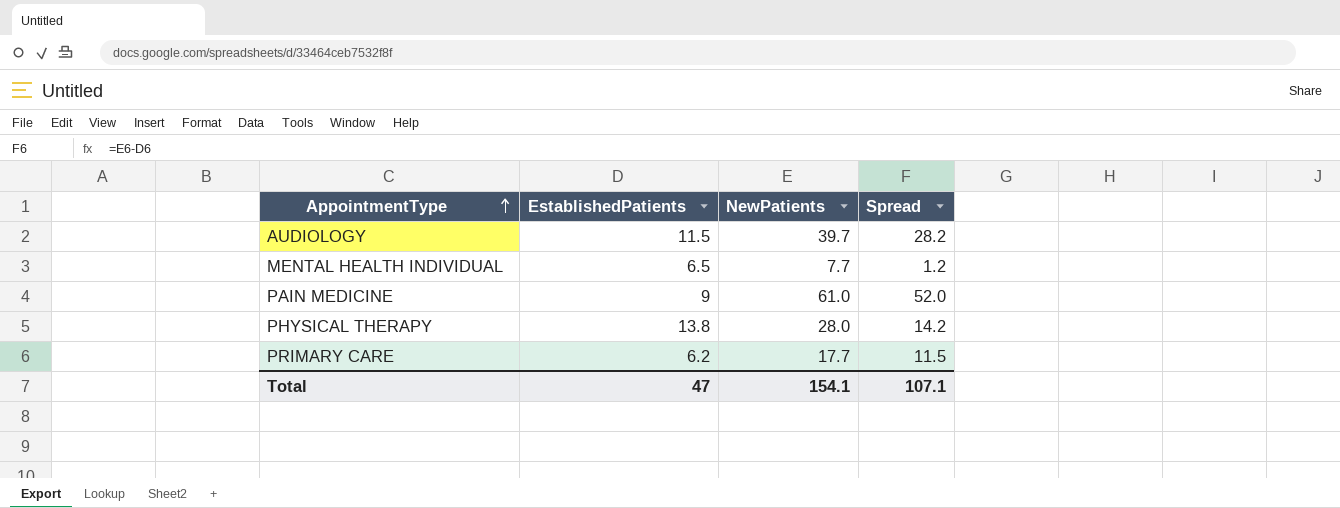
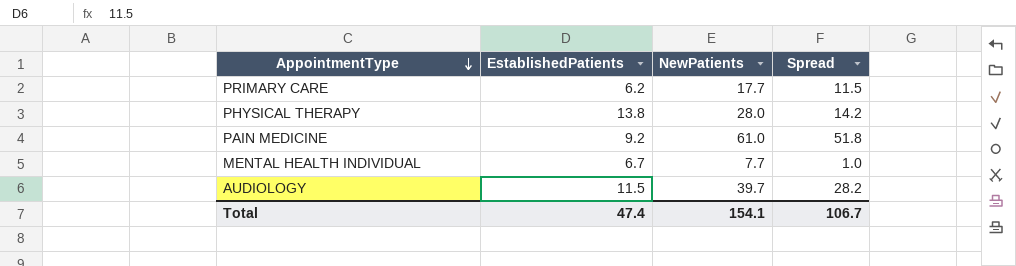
row order: AppointmentType ascending -> AppointmentType descending
PAIN MEDICINE | EstablishedPatients: 9 -> 9.2
PAIN MEDICINE | Spread: 52.0 -> 51.8
MENTAL HEALTH INDIVIDUAL | EstablishedPatients: 6.5 -> 6.7
MENTAL HEALTH INDIVIDUAL | Spread: 1.2 -> 1.0
Total | EstablishedPatients: 47 -> 47.4
Total | Spread: 107.1 -> 106.7

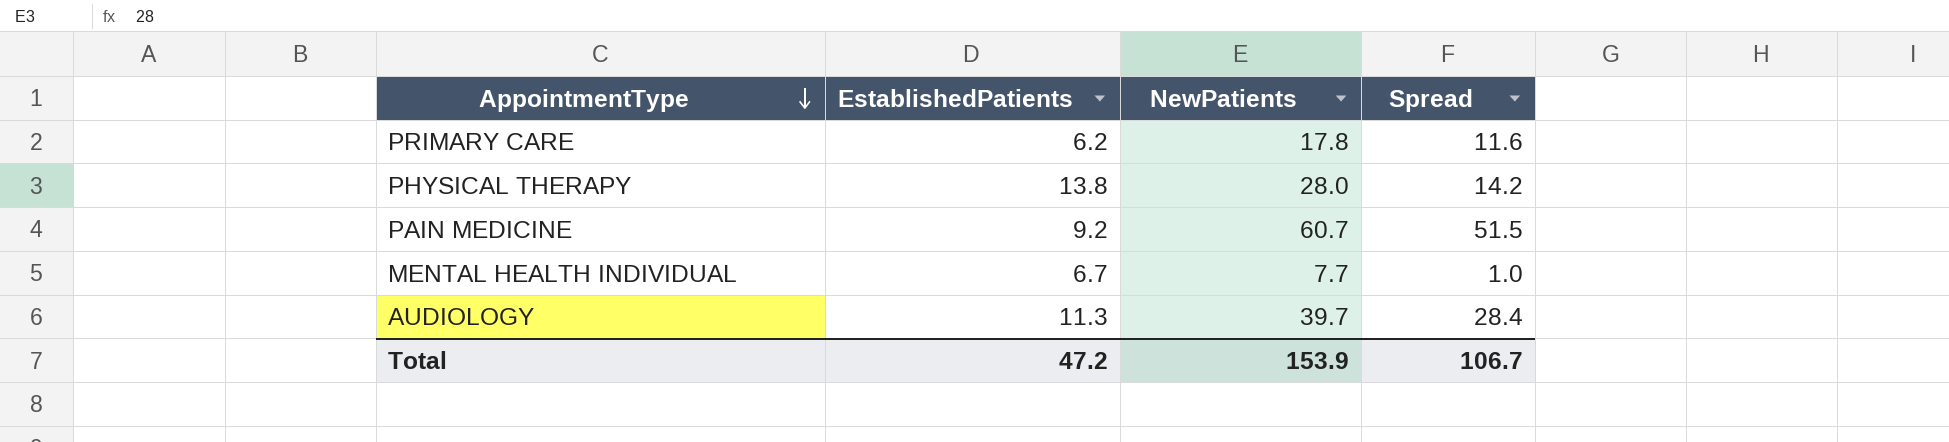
PRIMARY CARE | NewPatients: 17.7 -> 17.8
PRIMARY CARE | Spread: 11.5 -> 11.6
PAIN MEDICINE | NewPatients: 61.0 -> 60.7
PAIN MEDICINE | Spread: 51.8 -> 51.5
AUDIOLOGY | EstablishedPatients: 11.5 -> 11.3
AUDIOLOGY | Spread: 28.2 -> 28.4
Total | EstablishedPatients: 47.4 -> 47.2
Total | NewPatients: 154.1 -> 153.9

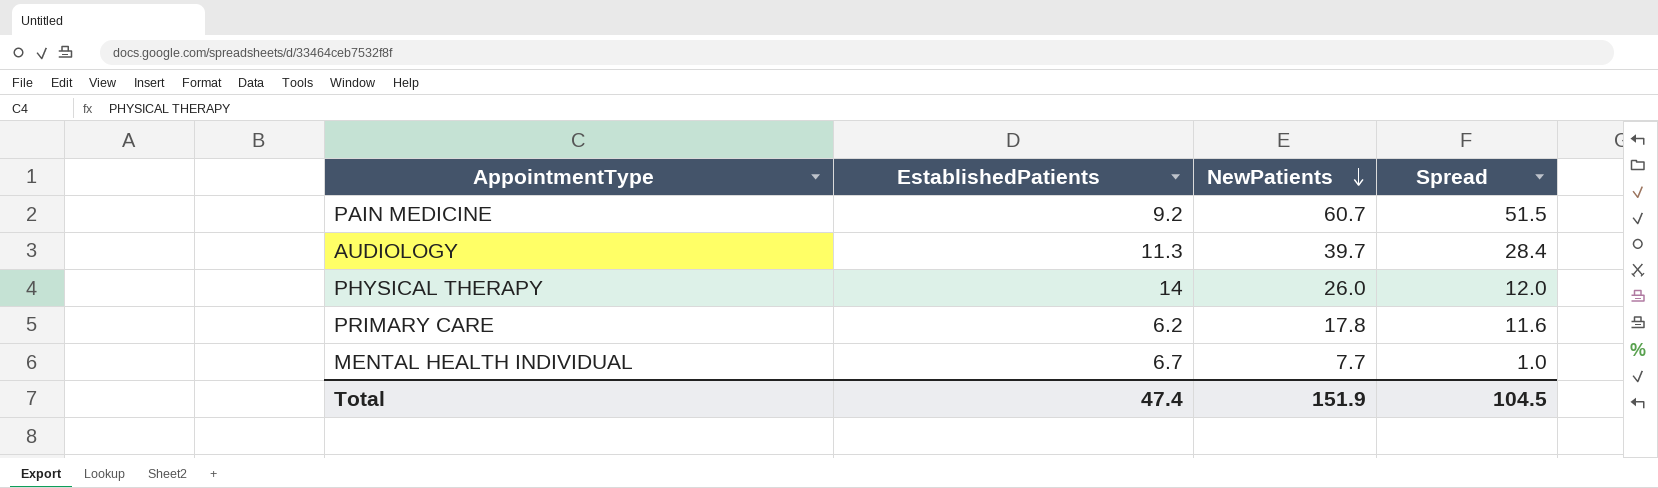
row order: AppointmentType descending -> NewPatients descending
PHYSICAL THERAPY | EstablishedPatients: 13.8 -> 14
PHYSICAL THERAPY | NewPatients: 28.0 -> 26.0
PHYSICAL THERAPY | Spread: 14.2 -> 12.0
Total | EstablishedPatients: 47.2 -> 47.4
Total | NewPatients: 153.9 -> 151.9
Total | Spread: 106.7 -> 104.5

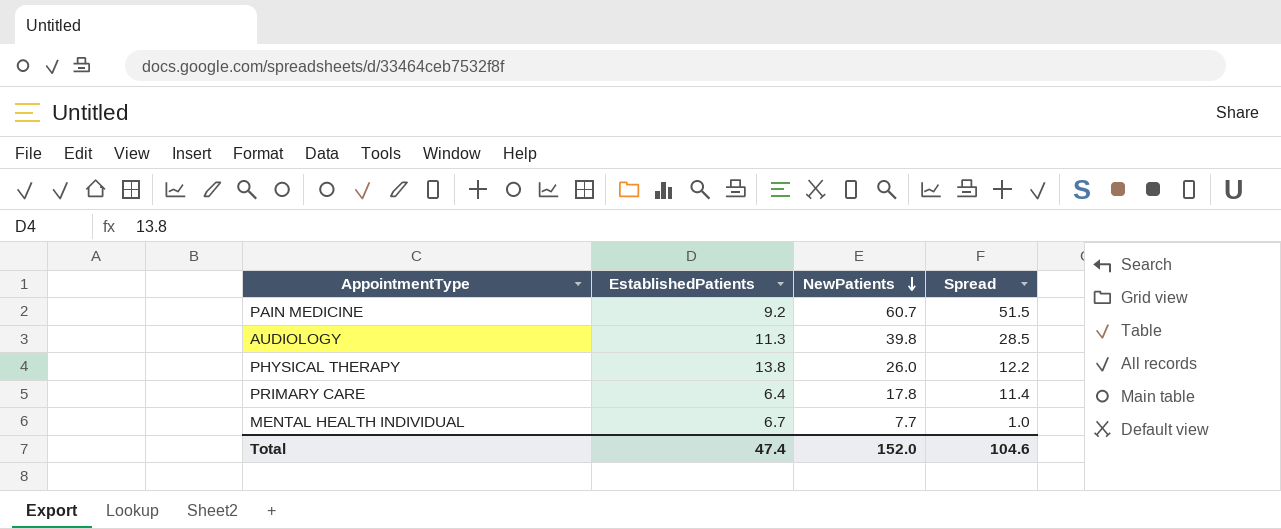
AUDIOLOGY | NewPatients: 39.7 -> 39.8
AUDIOLOGY | Spread: 28.4 -> 28.5
PHYSICAL THERAPY | EstablishedPatients: 14 -> 13.8
PHYSICAL THERAPY | Spread: 12.0 -> 12.2
PRIMARY CARE | EstablishedPatients: 6.2 -> 6.4
PRIMARY CARE | Spread: 11.6 -> 11.4
Total | NewPatients: 151.9 -> 152.0
Total | Spread: 104.5 -> 104.6

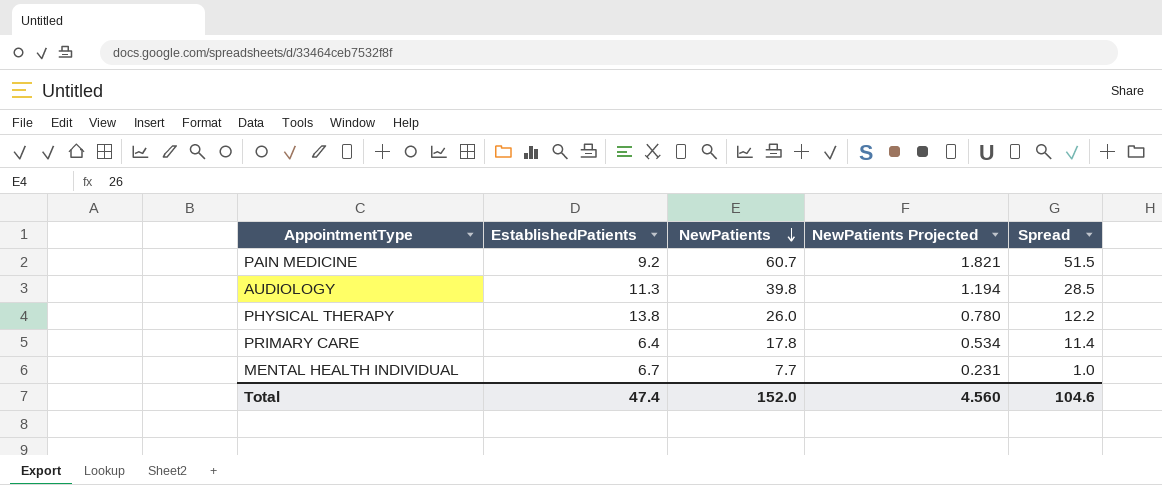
column NewPatients Projected | formula: none -> [NewPatients] * 0.03

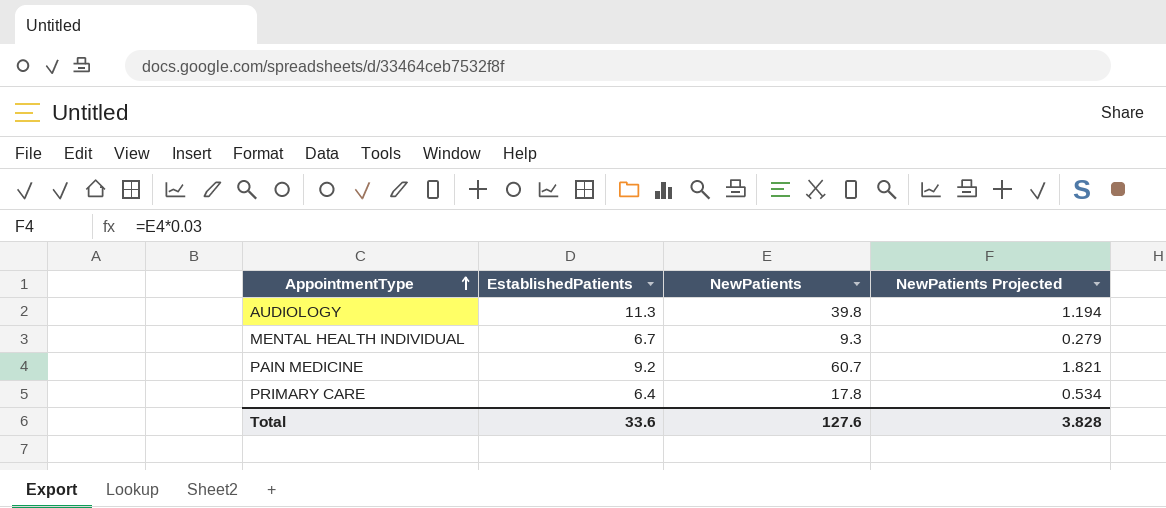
row order: NewPatients descending -> AppointmentType ascending
column Spread | formula: [NewPatients] - [EstablishedPatients] -> none
row PHYSICAL THERAPY: 13.8 | 26.0 | 0.780 | 12.2 -> none
MENTAL HEALTH INDIVIDUAL | NewPatients: 7.7 -> 9.3
MENTAL HEALTH INDIVIDUAL | NewPatients Projected: 0.231 -> 0.279
Total | EstablishedPatients: 47.4 -> 33.6
Total | NewPatients: 152.0 -> 127.6
Total | NewPatients Projected: 4.560 -> 3.828

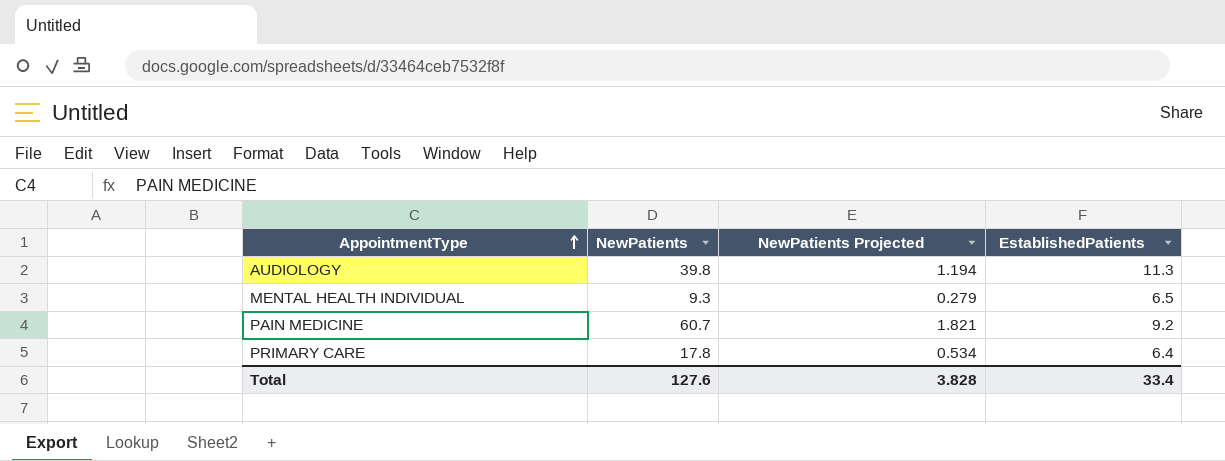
column EstablishedPatients | position: 2 -> 4
MENTAL HEALTH INDIVIDUAL | EstablishedPatients: 6.7 -> 6.5
Total | EstablishedPatients: 33.6 -> 33.4

